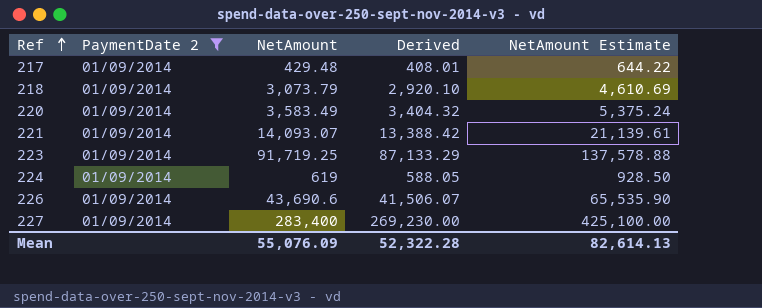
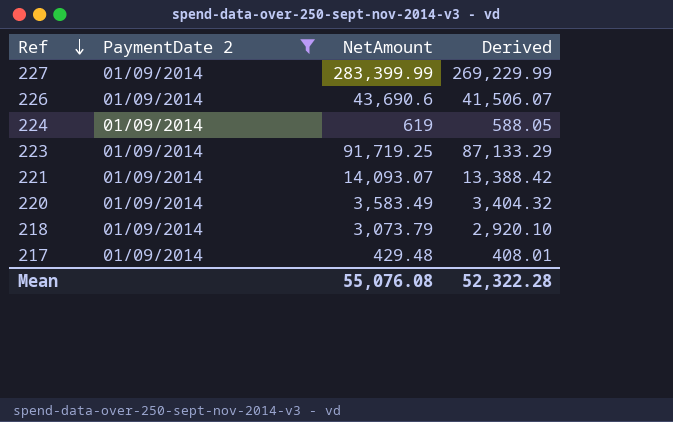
row order: Ref ascending -> Ref descending
column NetAmount Estimate | formula: [NetAmount] * 1.5 -> none
227 | NetAmount: 283,400 -> 283,399.99
227 | Derived: 269,230.00 -> 269,229.99
Mean | NetAmount: 55,076.09 -> 55,076.08

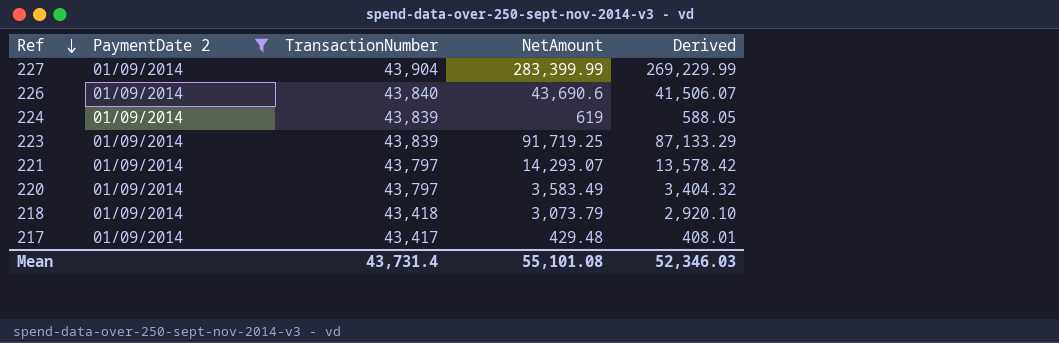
column TransactionNumber | position: none -> 3
221 | NetAmount: 14,093.07 -> 14,293.07
221 | Derived: 13,388.42 -> 13,578.42
Mean | NetAmount: 55,076.08 -> 55,101.08
Mean | Derived: 52,322.28 -> 52,346.03

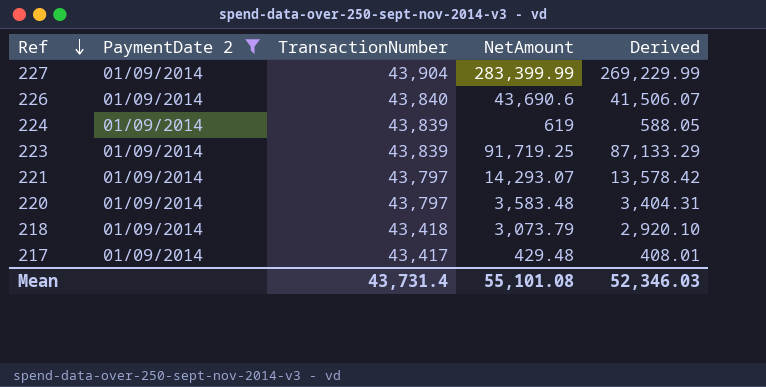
220 | NetAmount: 3,583.49 -> 3,583.48
220 | Derived: 3,404.32 -> 3,404.31

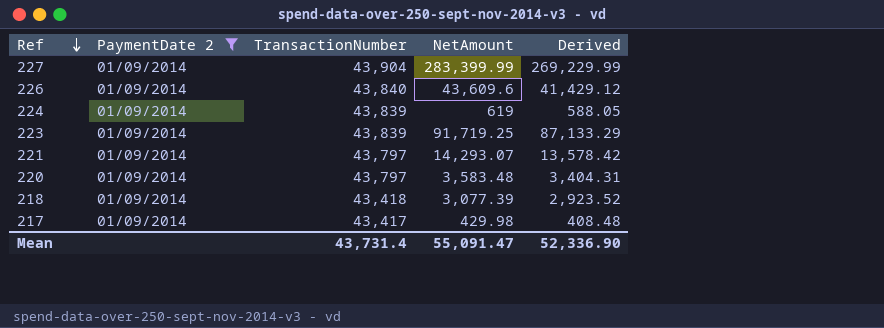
226 | NetAmount: 43,690.6 -> 43,609.6
226 | Derived: 41,506.07 -> 41,429.12
218 | NetAmount: 3,073.79 -> 3,077.39
218 | Derived: 2,920.10 -> 2,923.52
217 | NetAmount: 429.48 -> 429.98
217 | Derived: 408.01 -> 408.48
Mean | NetAmount: 55,101.08 -> 55,091.47
Mean | Derived: 52,346.03 -> 52,336.90

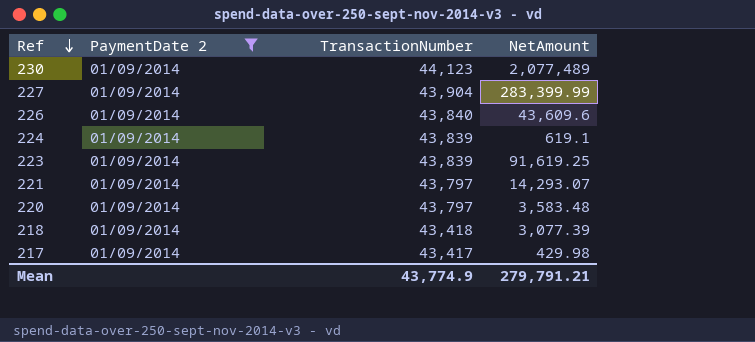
column Derived | formula: [NetAmount] * 0.95 -> none
row 230: none -> 01/09/2014 | 44,123 | 2,077,489
224 | NetAmount: 619 -> 619.1
223 | NetAmount: 91,719.25 -> 91,619.25
Mean | TransactionNumber: 43,731.4 -> 43,774.9
Mean | NetAmount: 55,091.47 -> 279,791.21

